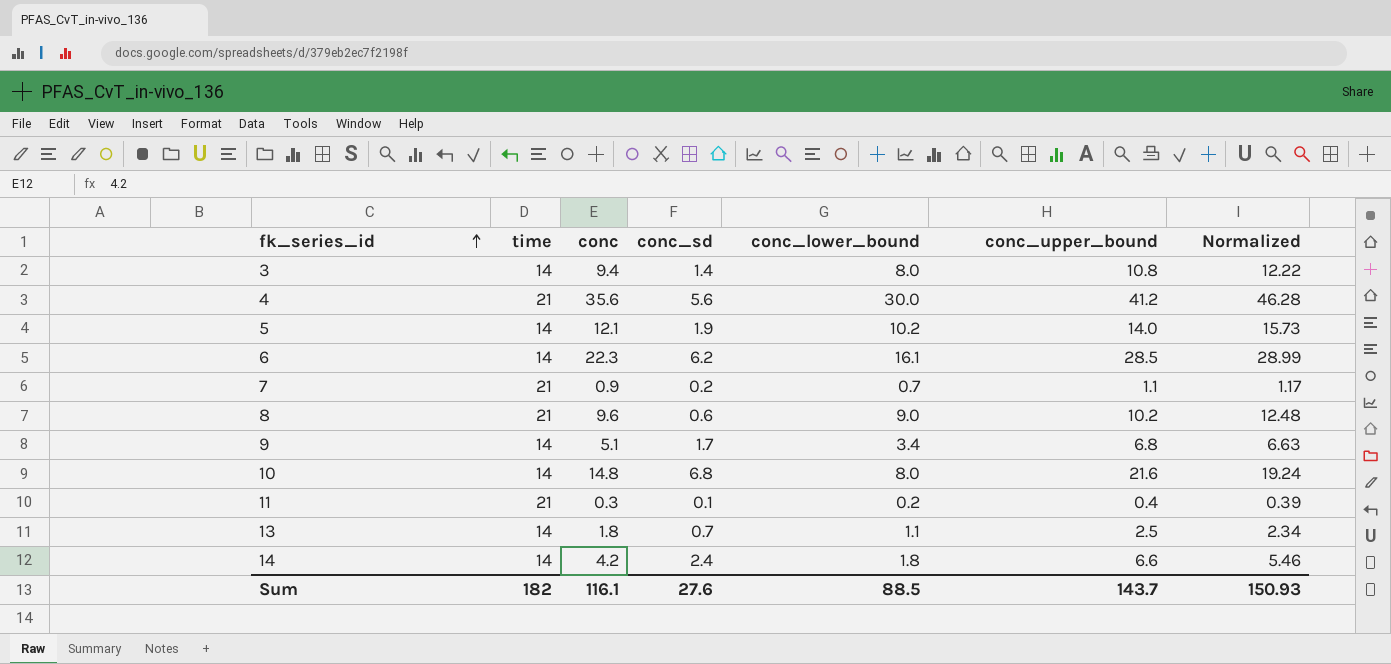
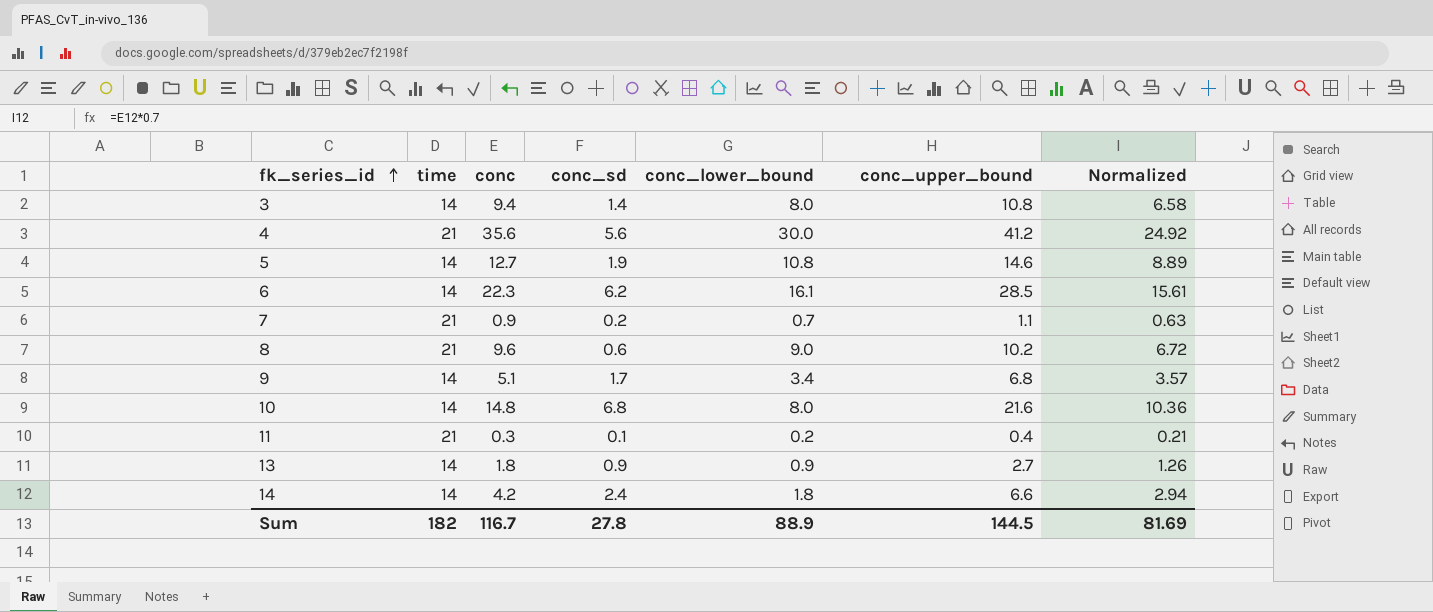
column Normalized | formula: [conc] * 1.3 -> [conc] * 0.7
5 | conc: 12.1 -> 12.7
5 | conc_lower_bound: 10.2 -> 10.8
5 | conc_upper_bound: 14.0 -> 14.6
13 | conc_sd: 0.7 -> 0.9
13 | conc_lower_bound: 1.1 -> 0.9
13 | conc_upper_bound: 2.5 -> 2.7
Sum | conc: 116.1 -> 116.7
Sum | conc_sd: 27.6 -> 27.8
Sum | conc_lower_bound: 88.5 -> 88.9
Sum | conc_upper_bound: 143.7 -> 144.5
Sum | Normalized: 150.93 -> 81.69

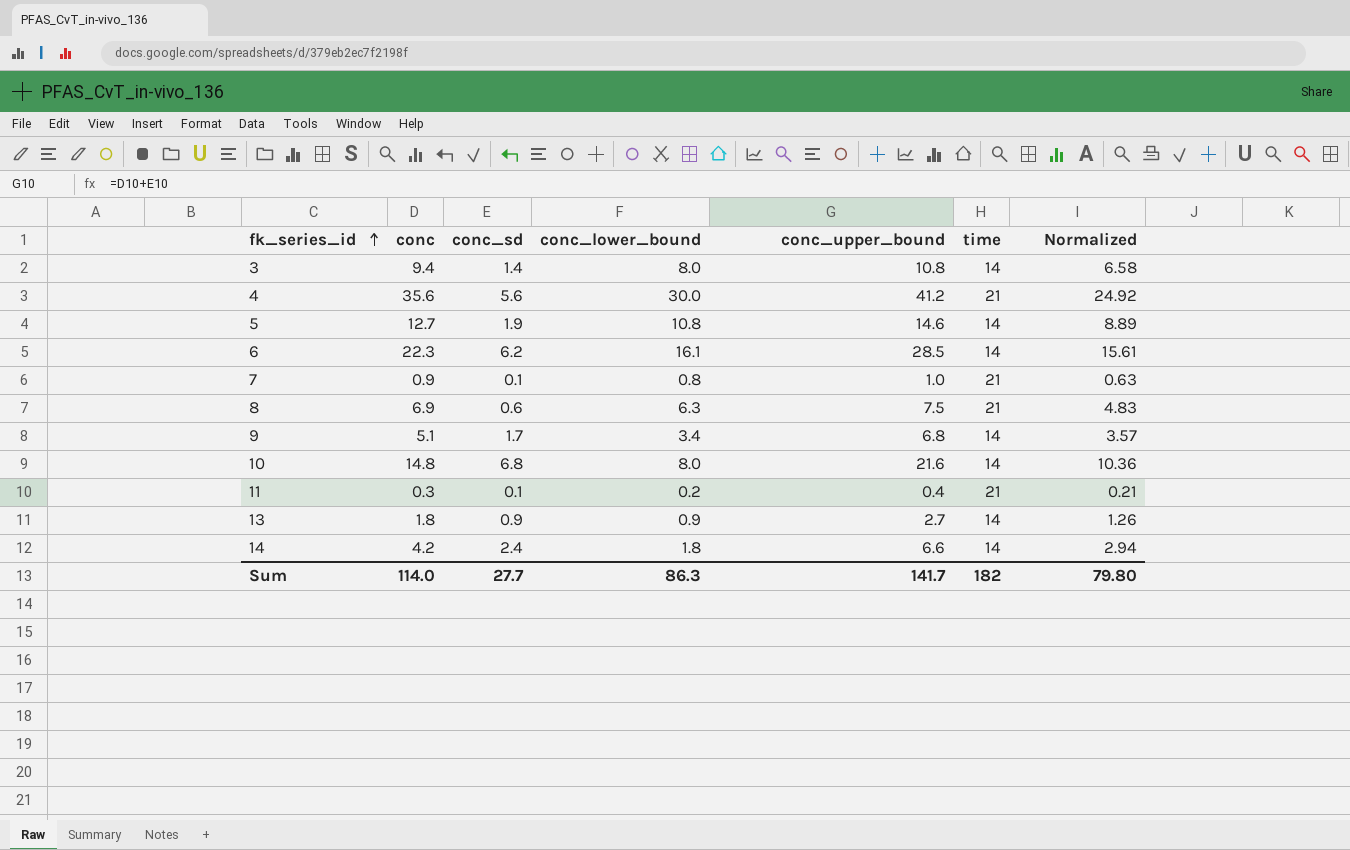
column time | position: 2 -> 6
7 | conc_sd: 0.2 -> 0.1
7 | conc_lower_bound: 0.7 -> 0.8
7 | conc_upper_bound: 1.1 -> 1.0
8 | conc: 9.6 -> 6.9
8 | conc_lower_bound: 9.0 -> 6.3
8 | conc_upper_bound: 10.2 -> 7.5
8 | Normalized: 6.72 -> 4.83
Sum | conc: 116.7 -> 114.0
Sum | conc_sd: 27.8 -> 27.7
Sum | conc_lower_bound: 88.9 -> 86.3
Sum | conc_upper_bound: 144.5 -> 141.7
Sum | Normalized: 81.69 -> 79.80

